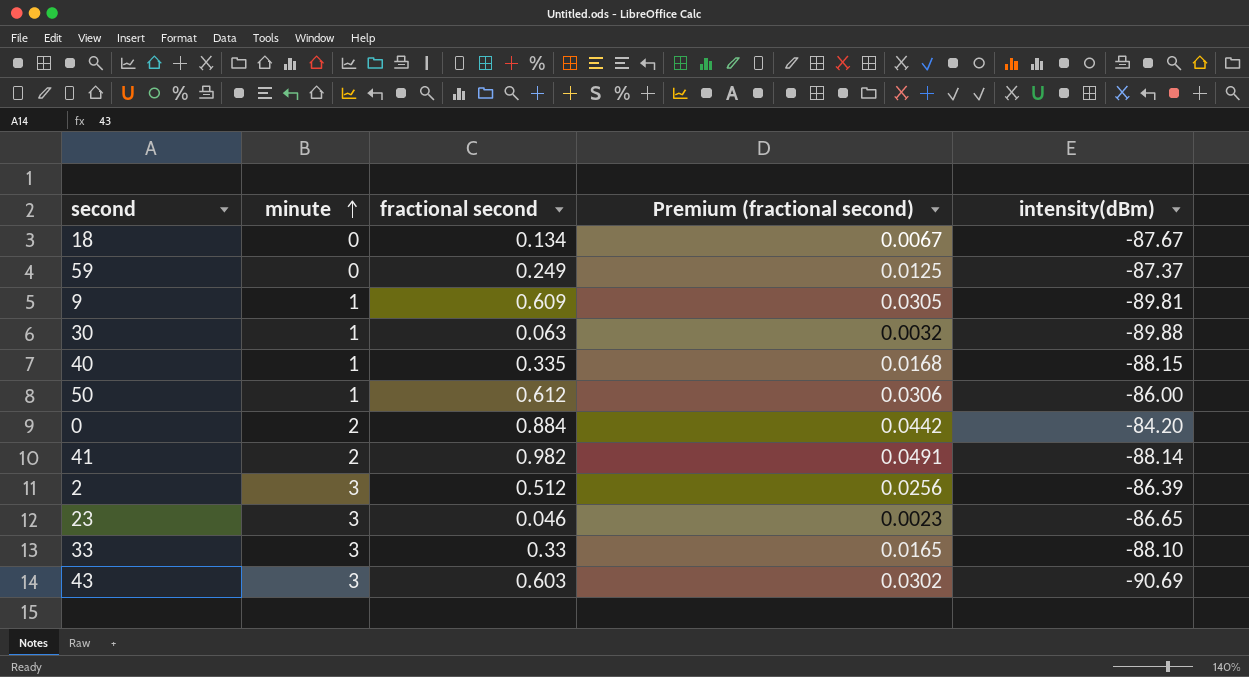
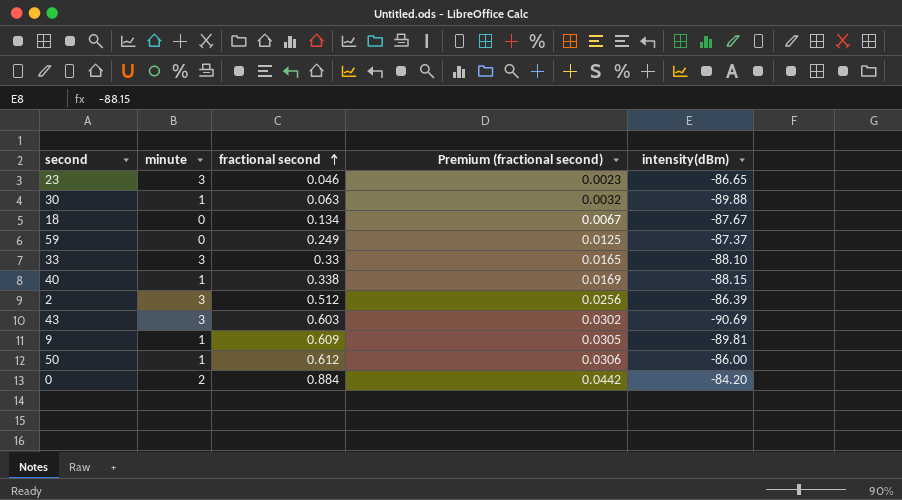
row order: minute ascending -> fractional second ascending
row 41: 2 | 0.982 | 0.0491 | -88.14 -> none
40 | fractional second: 0.335 -> 0.338
40 | Premium (fractional second): 0.0168 -> 0.0169

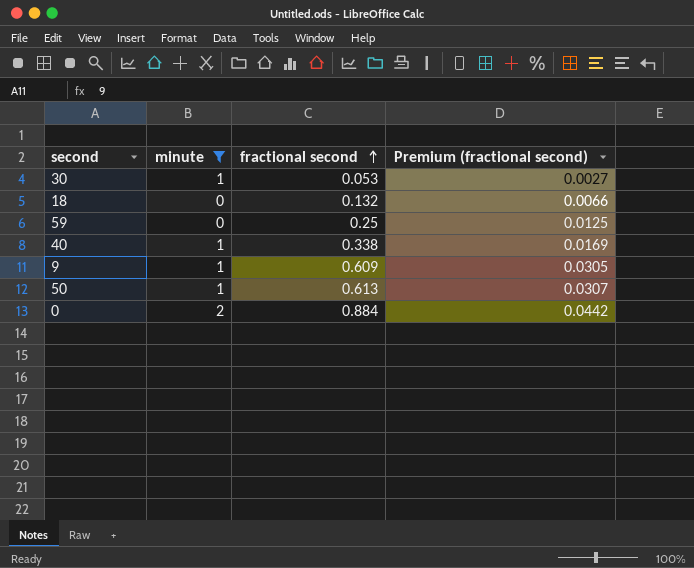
filter: none -> minute != 3
column intensity(dBm) | position: 5 -> none
30 | fractional second: 0.063 -> 0.053
30 | Premium (fractional second): 0.0032 -> 0.0027
18 | fractional second: 0.134 -> 0.132
18 | Premium (fractional second): 0.0067 -> 0.0066
59 | fractional second: 0.249 -> 0.25
50 | fractional second: 0.612 -> 0.613
50 | Premium (fractional second): 0.0306 -> 0.0307

